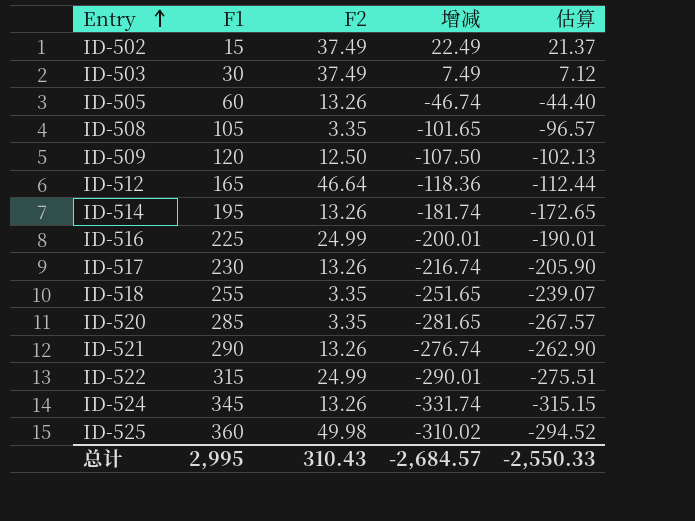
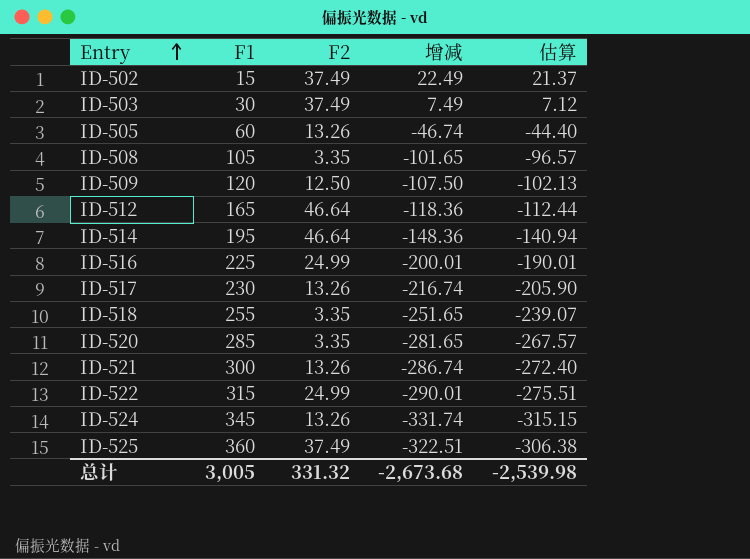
ID-514 | F2: 13.26 -> 46.64
ID-514 | 增减: -181.74 -> -148.36
ID-514 | 估算: -172.65 -> -140.94
ID-521 | F1: 290 -> 300
ID-521 | 增减: -276.74 -> -286.74
ID-521 | 估算: -262.90 -> -272.40
ID-525 | F2: 49.98 -> 37.49
ID-525 | 增减: -310.02 -> -322.51
ID-525 | 估算: -294.52 -> -306.38
总计 | F1: 2,995 -> 3,005
总计 | F2: 310.43 -> 331.32
总计 | 增减: -2,684.57 -> -2,673.68
总计 | 估算: -2,550.33 -> -2,539.98

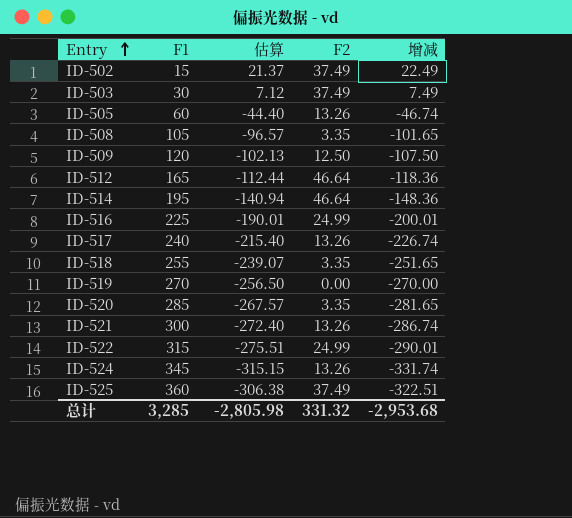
column 估算 | position: 5 -> 3
ID-517 | F1: 230 -> 240
ID-517 | 估算: -205.90 -> -215.40
ID-517 | 增减: -216.74 -> -226.74
row ID-519: none -> 270 | -256.50 | 0.00 | -270.00
总计 | F1: 3,005 -> 3,285
总计 | 估算: -2,539.98 -> -2,805.98
总计 | 增减: -2,673.68 -> -2,953.68

